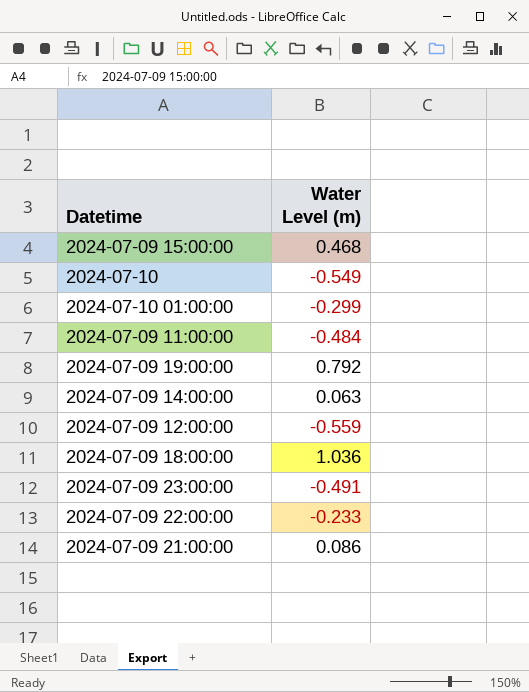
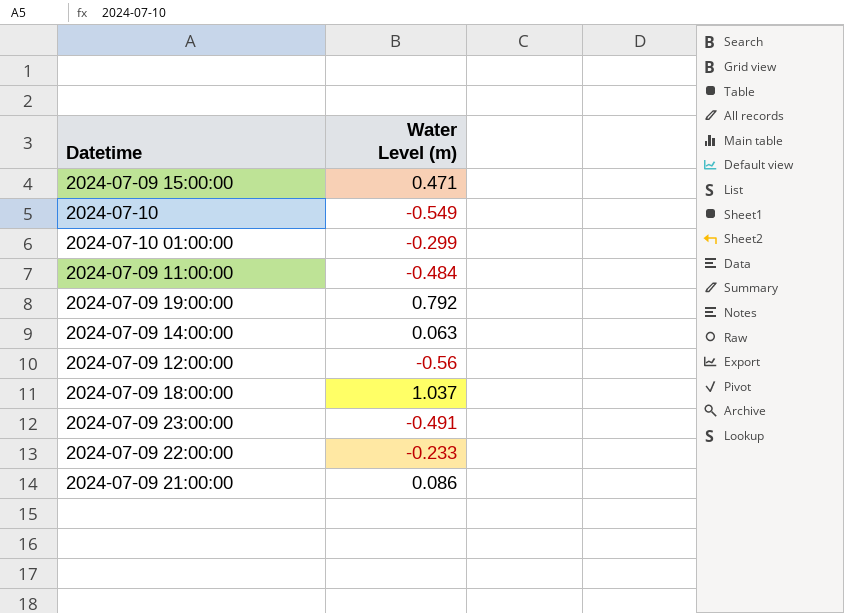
2024-07-09 15:00:00 | Water Level (m): 0.468 -> 0.471
2024-07-09 12:00:00 | Water Level (m): -0.559 -> -0.56
2024-07-09 18:00:00 | Water Level (m): 1.036 -> 1.037

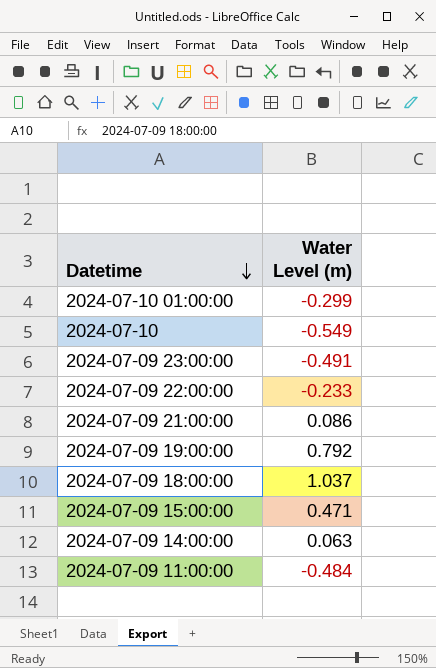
row order: none -> Datetime descending
row 2024-07-09 12:00:00: -0.56 -> none

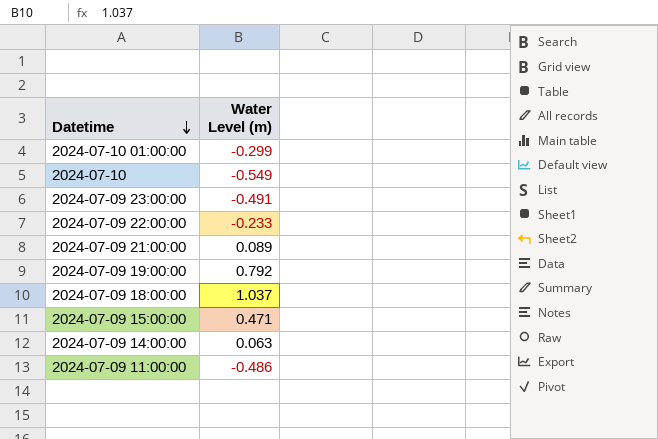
2024-07-09 21:00:00 | Water Level (m): 0.086 -> 0.089
2024-07-09 11:00:00 | Water Level (m): -0.484 -> -0.486

